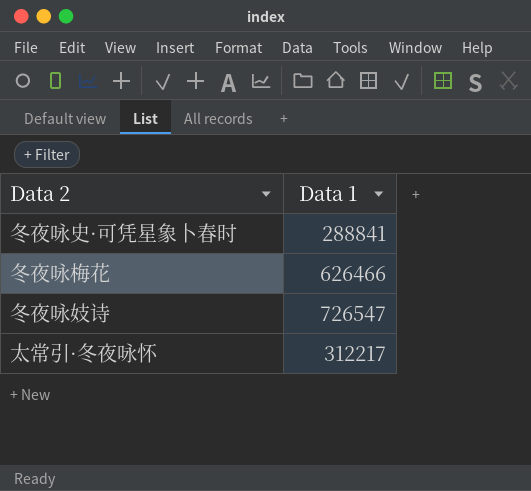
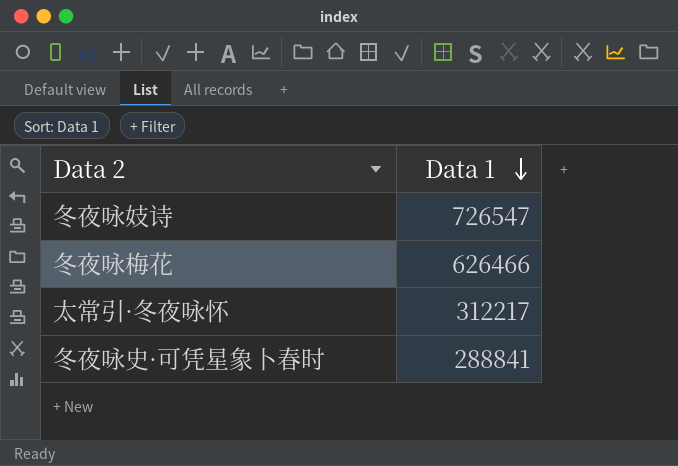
row order: none -> Data 1 descending

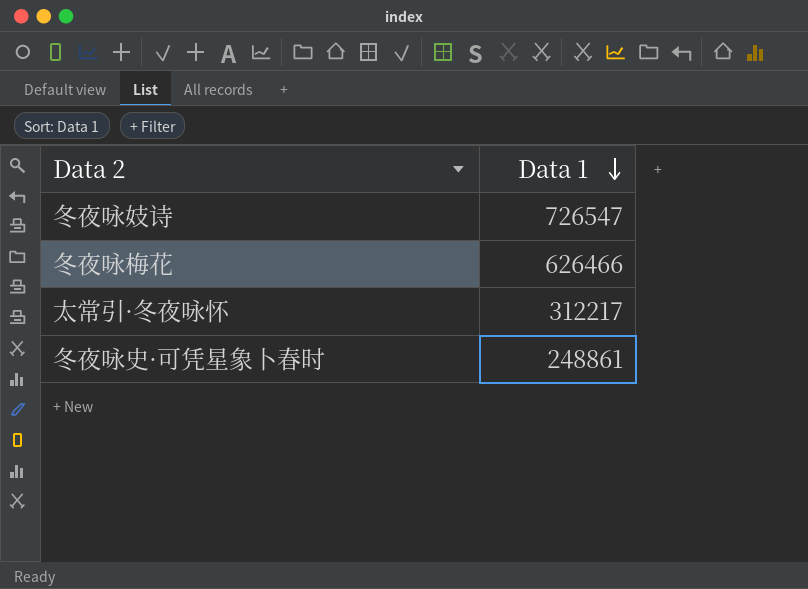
冬夜咏史·可凭星象卜春时 | Data 1: 288841 -> 248861

